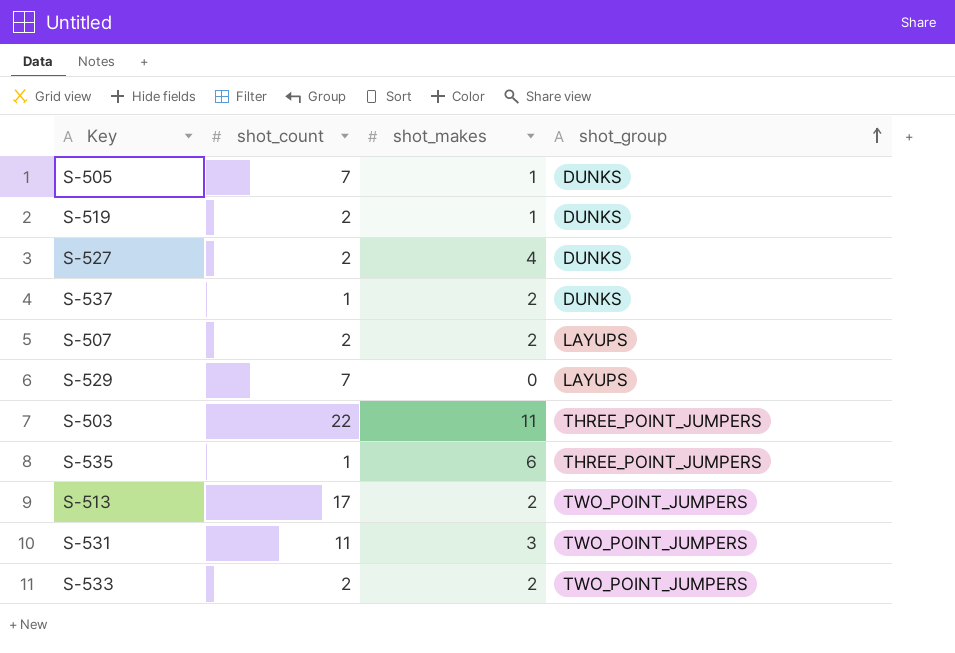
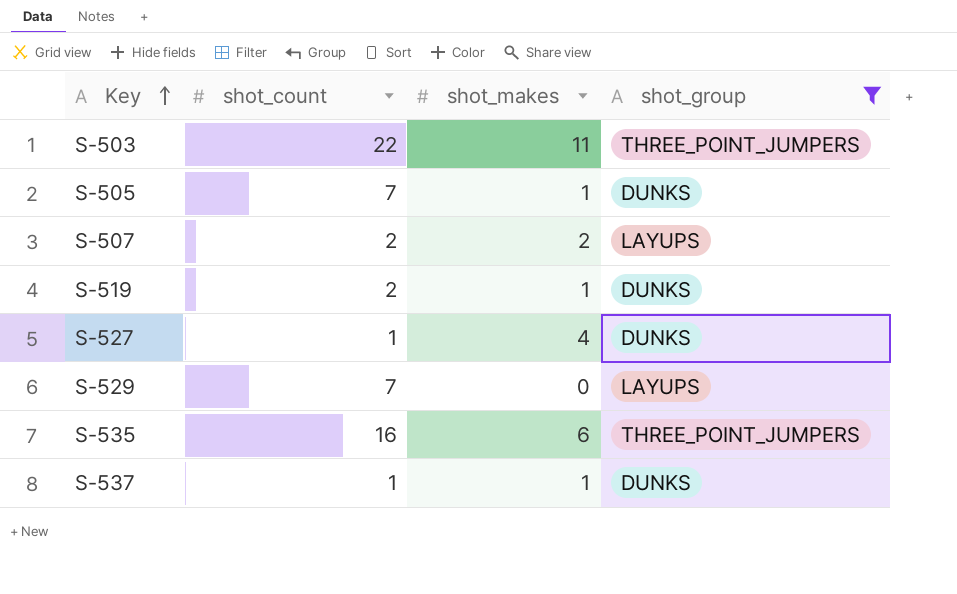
filter: none -> shot_group != TWO_POINT_JUMPERS
row order: shot_group ascending -> Key ascending
S-527 | shot_count: 2 -> 1
S-535 | shot_count: 1 -> 16
S-537 | shot_makes: 2 -> 1

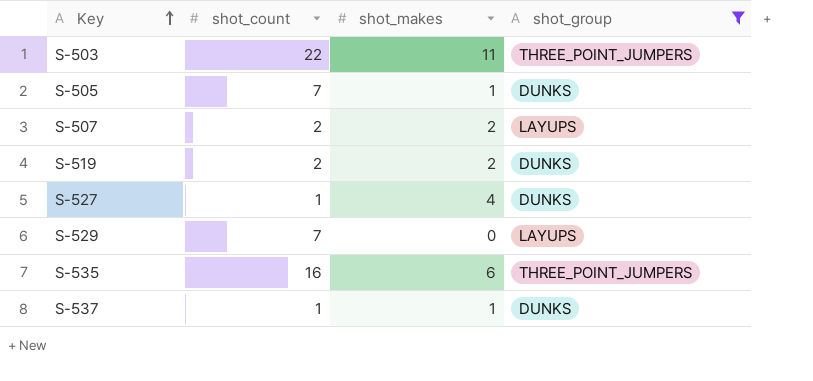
S-519 | shot_makes: 1 -> 2

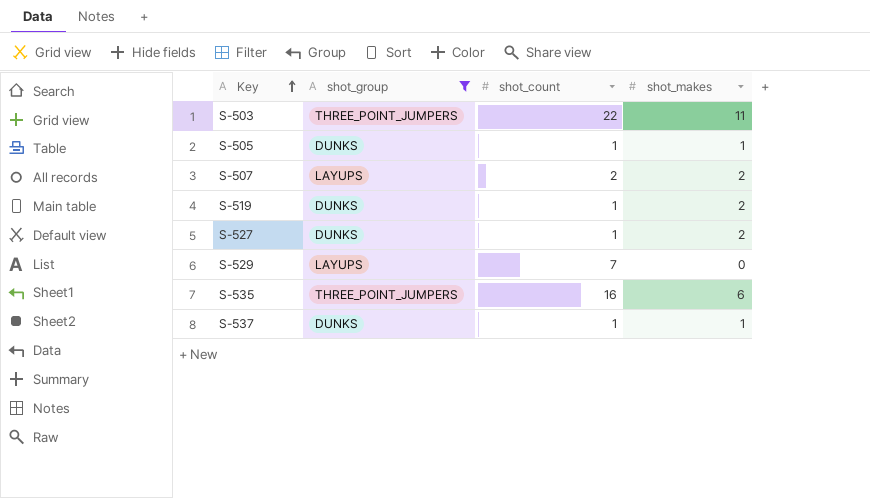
column shot_group | position: 4 -> 2
S-505 | shot_count: 7 -> 1
S-519 | shot_count: 2 -> 1
S-527 | shot_makes: 4 -> 2

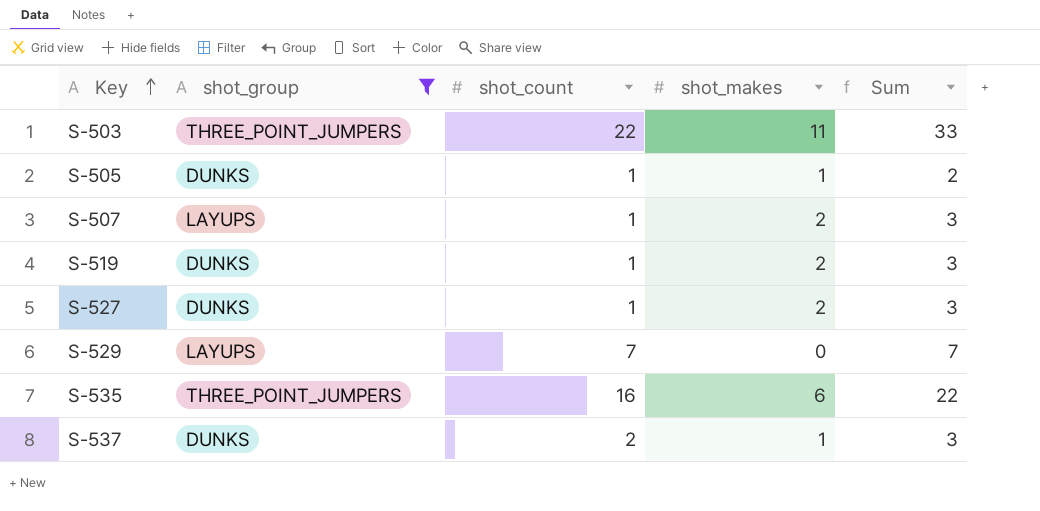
column Sum | formula: none -> [shot_count] + [shot_makes]
S-507 | shot_count: 2 -> 1
S-537 | shot_count: 1 -> 2

